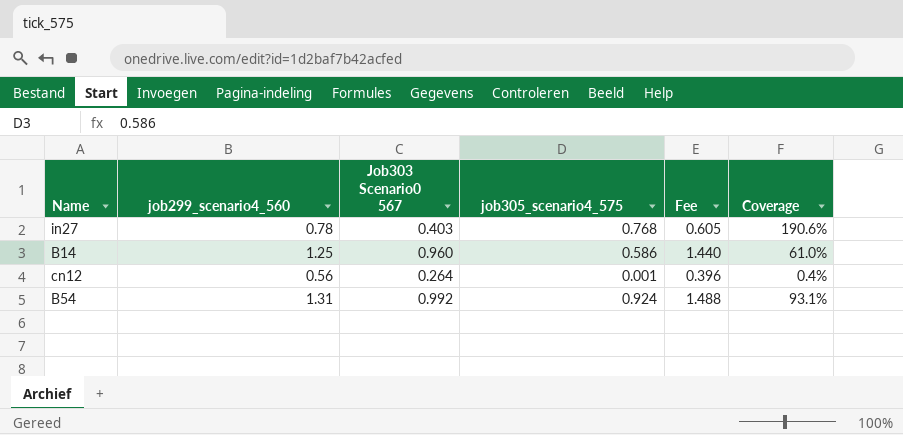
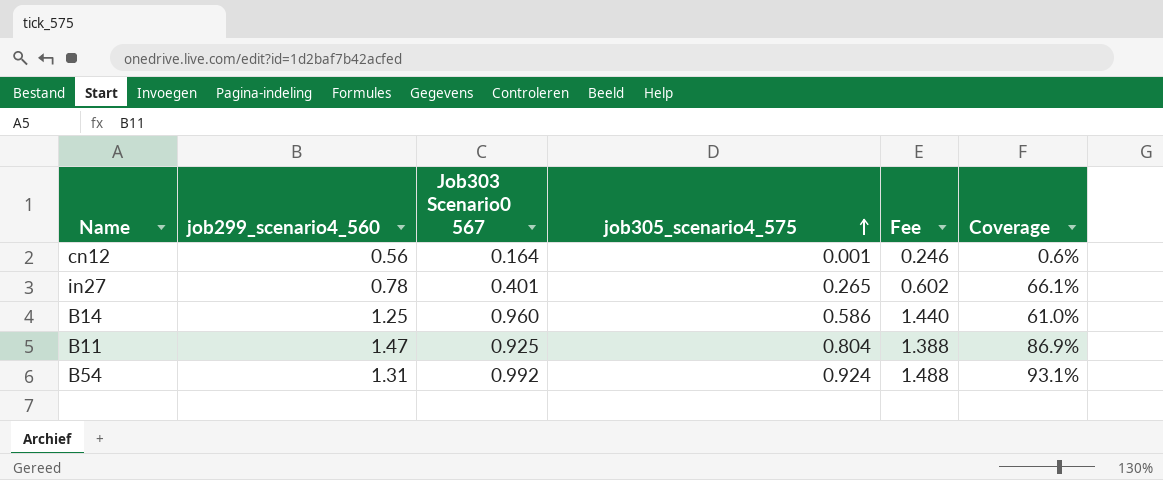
row order: none -> job305_scenario4_575 ascending
cn12 | Job303 Scenario0 567: 0.264 -> 0.164
cn12 | Fee: 0.396 -> 0.246
cn12 | Coverage: 0.4% -> 0.6%
in27 | Job303 Scenario0 567: 0.403 -> 0.401
in27 | job305_scenario4_575: 0.768 -> 0.265
in27 | Fee: 0.605 -> 0.602
in27 | Coverage: 190.6% -> 66.1%
row B11: none -> 1.47 | 0.925 | 0.804 | 1.388 | 86.9%

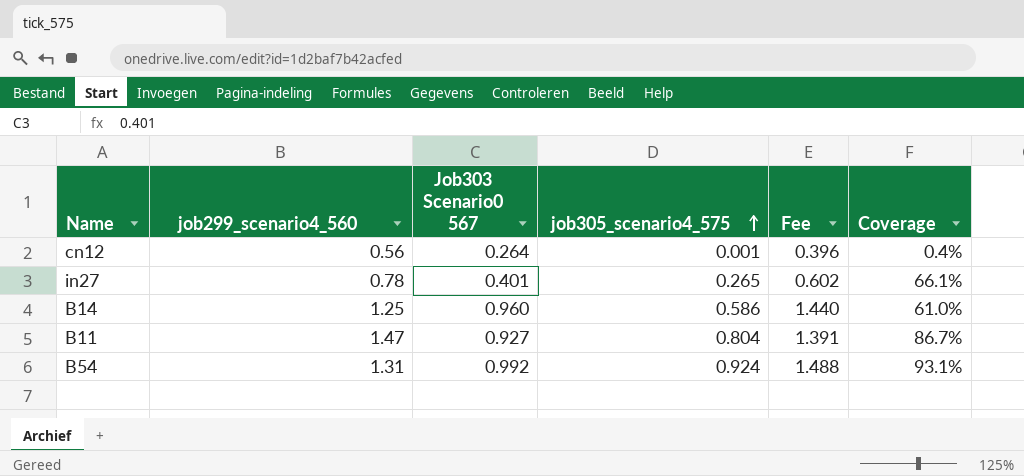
cn12 | Job303 Scenario0 567: 0.164 -> 0.264
cn12 | Fee: 0.246 -> 0.396
cn12 | Coverage: 0.6% -> 0.4%
B11 | Job303 Scenario0 567: 0.925 -> 0.927
B11 | Fee: 1.388 -> 1.391
B11 | Coverage: 86.9% -> 86.7%

